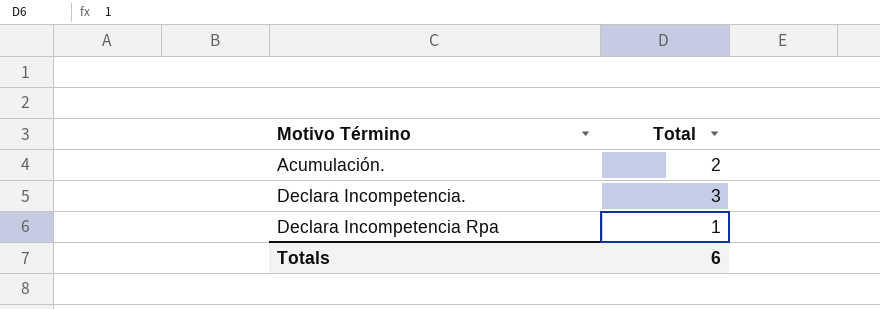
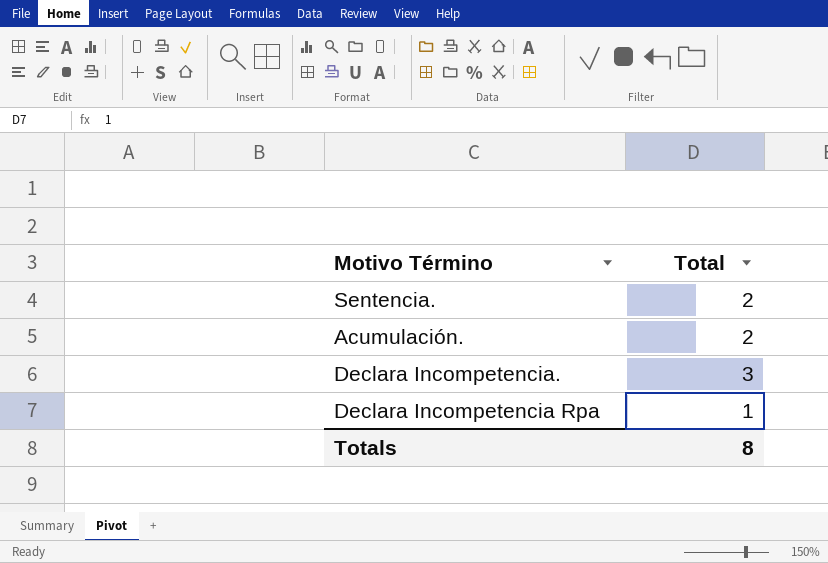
row Sentencia.: none -> 2
Totals | Total: 6 -> 8

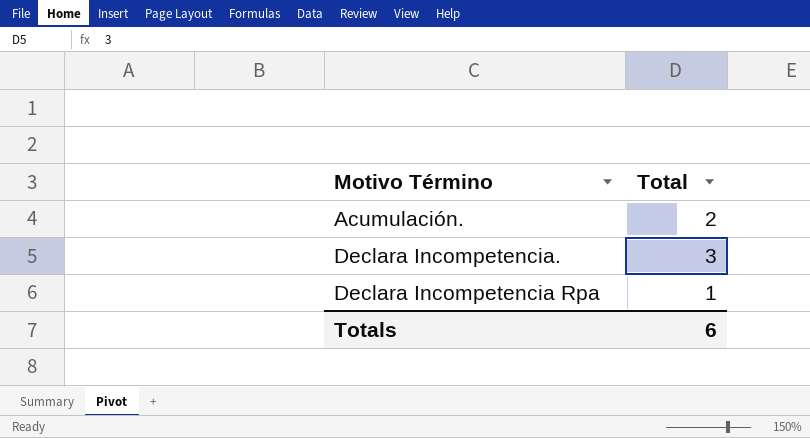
row Sentencia.: 2 -> none
Totals | Total: 8 -> 6

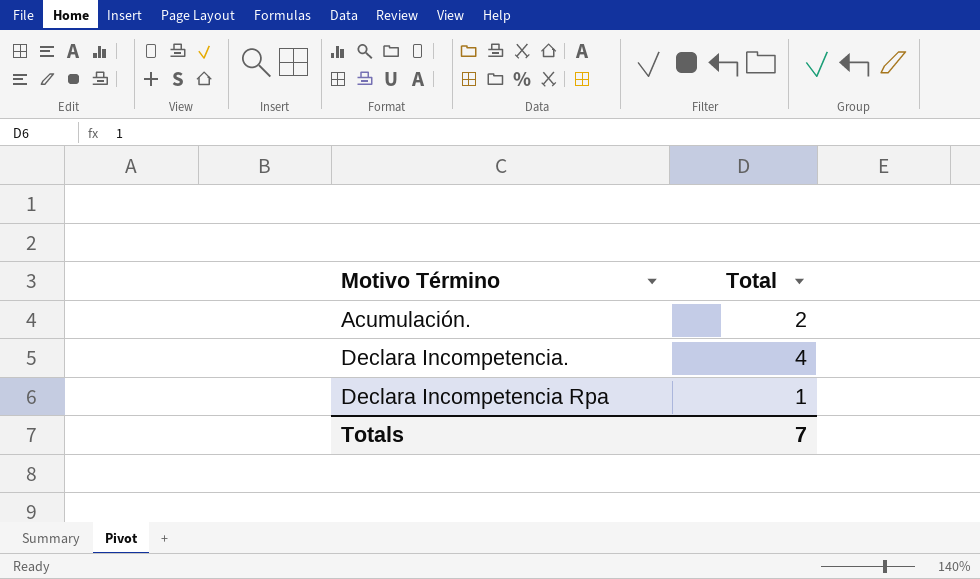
Declara Incompetencia. | Total: 3 -> 4
Totals | Total: 6 -> 7

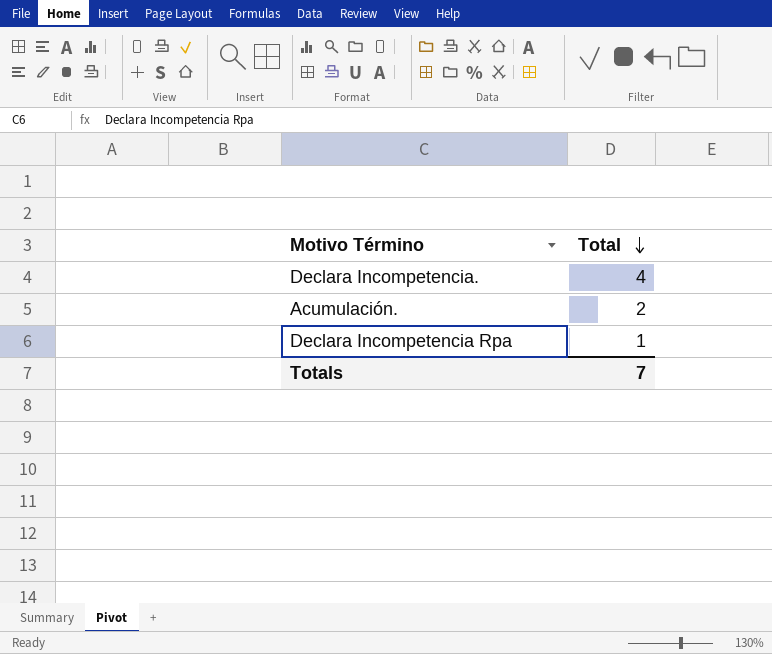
row order: none -> Total descending

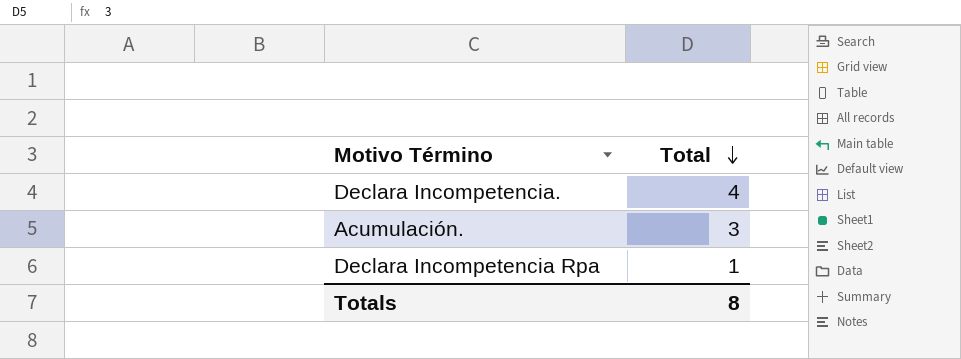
Acumulación. | Total: 2 -> 3
Totals | Total: 7 -> 8

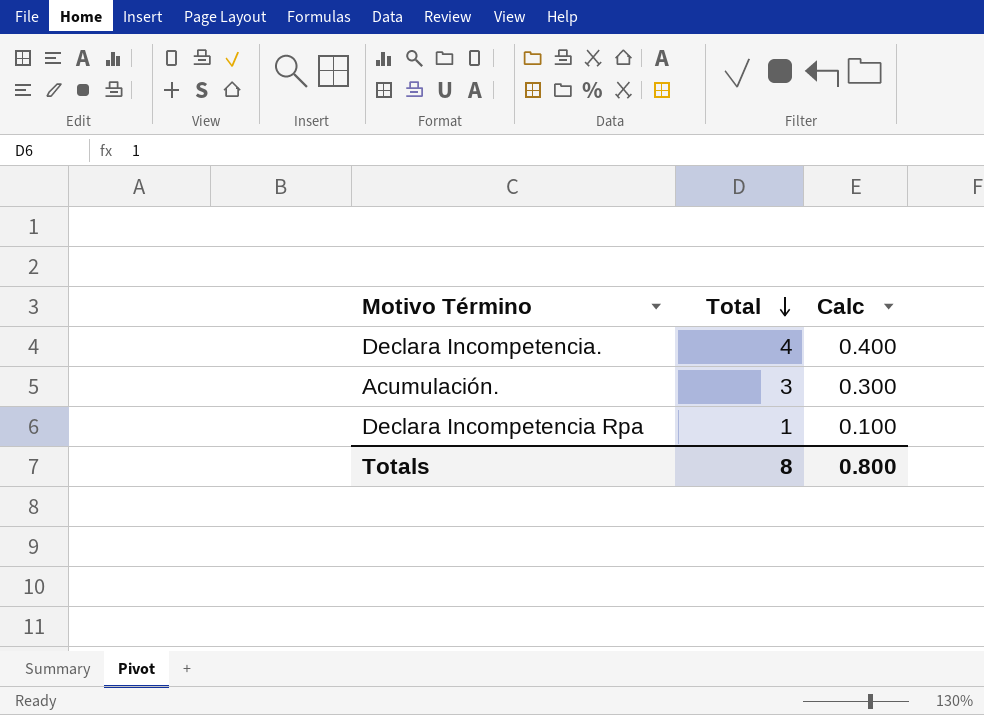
column Calc | formula: none -> [Total] * 0.1

